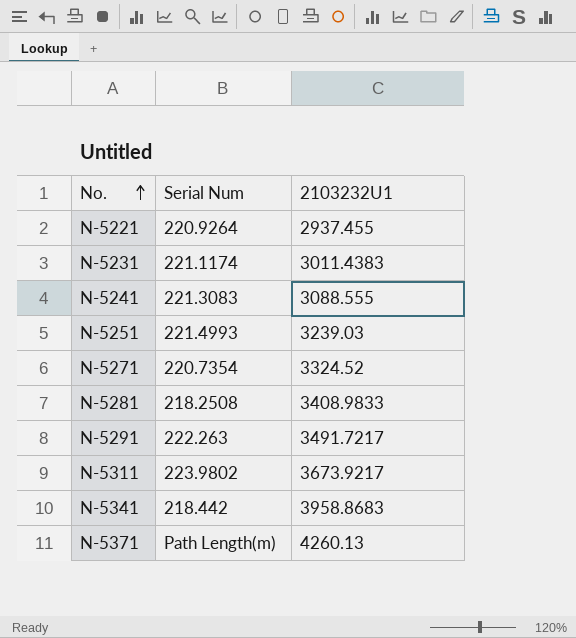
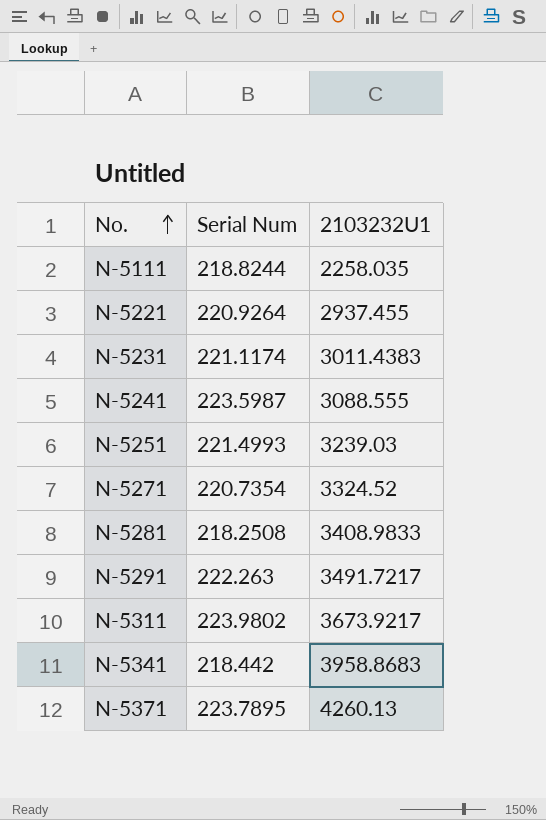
row N-5111: none -> 218.8244 | 2258.035
N-5241 | Serial Num: 221.3083 -> 223.5987
N-5371 | Serial Num: Path Length(m) -> 223.7895

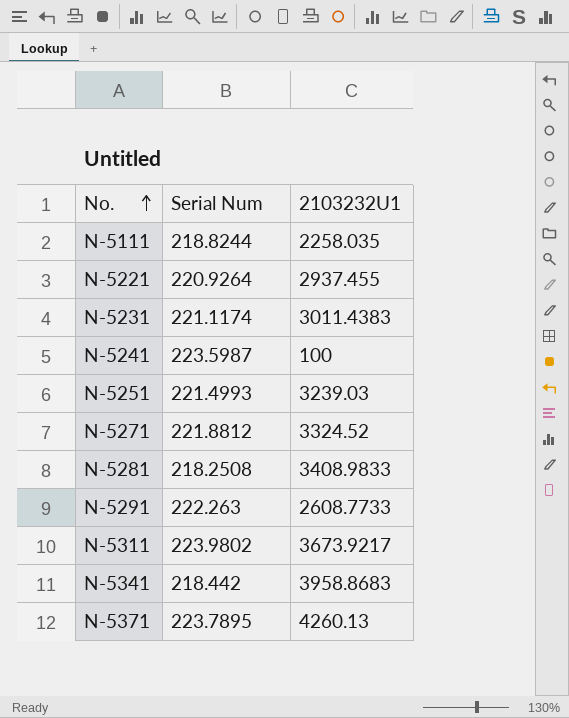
N-5241 | 2103232U1: 3088.555 -> 100
N-5271 | Serial Num: 220.7354 -> 221.8812
N-5291 | 2103232U1: 3491.7217 -> 2608.7733

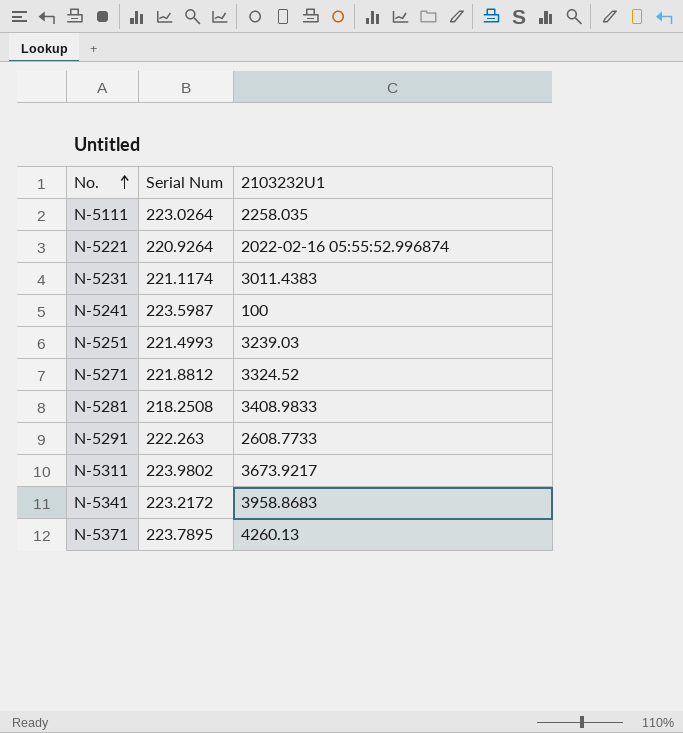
N-5111 | Serial Num: 218.8244 -> 223.0264
N-5221 | 2103232U1: 2937.455 -> 2022-02-16 05:55:52.996874
N-5341 | Serial Num: 218.442 -> 223.2172

